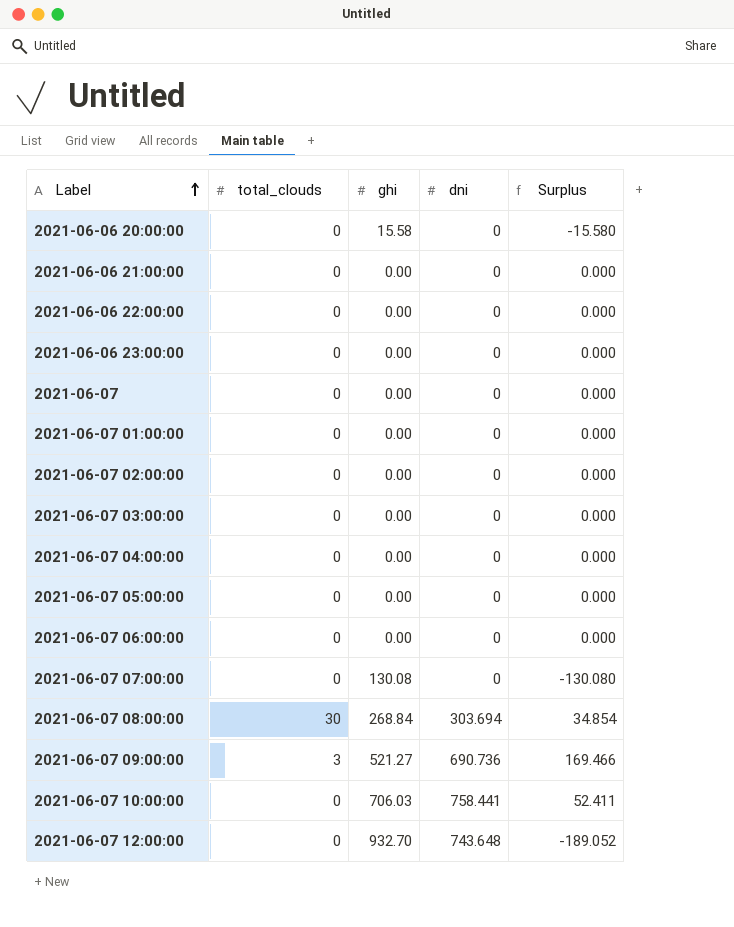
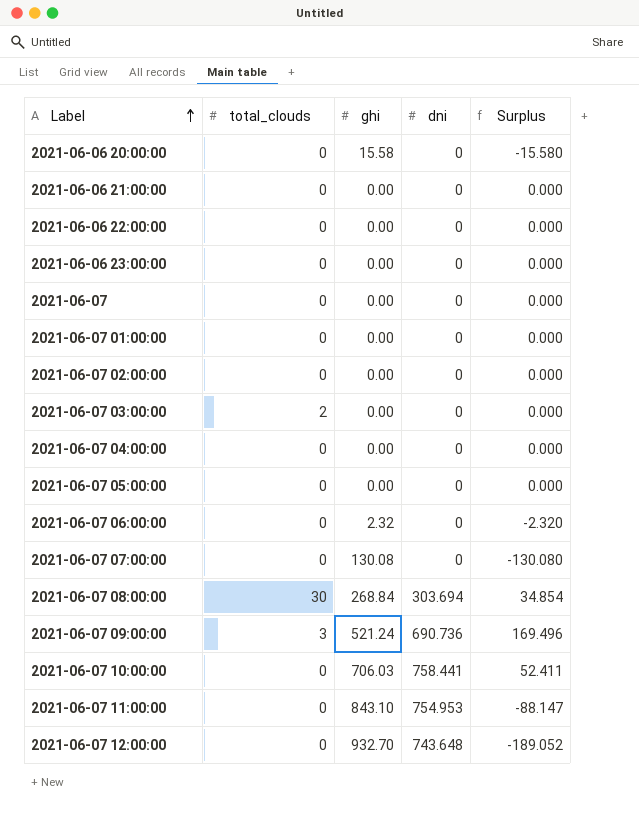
2021-06-07 03:00:00 | total_clouds: 0 -> 2
2021-06-07 06:00:00 | ghi: 0.00 -> 2.32
2021-06-07 06:00:00 | Surplus: 0.000 -> -2.320
2021-06-07 09:00:00 | ghi: 521.27 -> 521.24
2021-06-07 09:00:00 | Surplus: 169.466 -> 169.496
row 2021-06-07 11:00:00: none -> 0 | 843.10 | 754.953 | -88.147

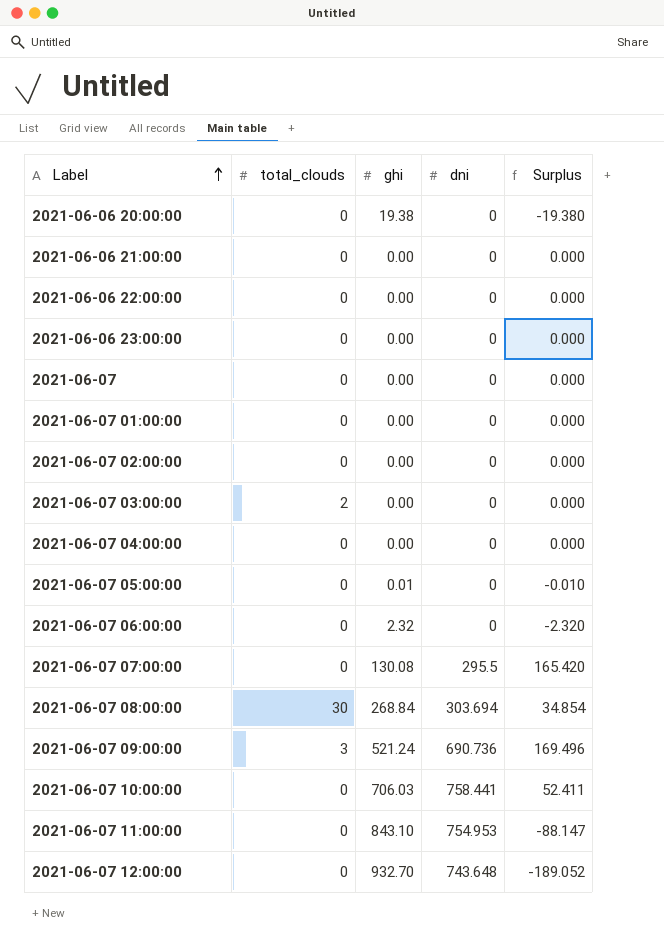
2021-06-06 20:00:00 | ghi: 15.58 -> 19.38
2021-06-06 20:00:00 | Surplus: -15.580 -> -19.380
2021-06-07 05:00:00 | ghi: 0.00 -> 0.01
2021-06-07 05:00:00 | Surplus: 0.000 -> -0.010
2021-06-07 07:00:00 | dni: 0 -> 295.5
2021-06-07 07:00:00 | Surplus: -130.080 -> 165.420

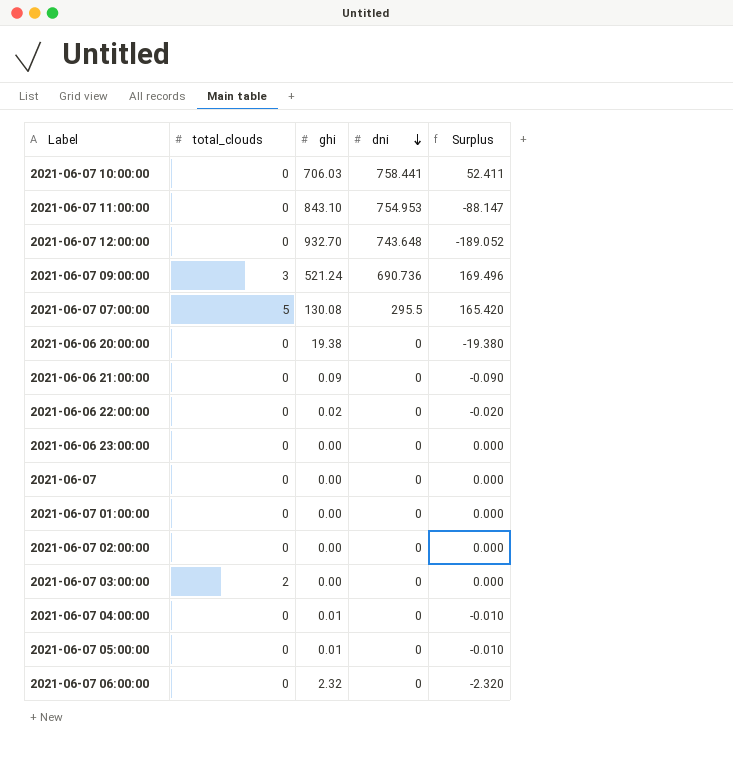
row order: Label ascending -> dni descending
row 2021-06-07 08:00:00: 30 | 268.84 | 303.694 | 34.854 -> none
2021-06-07 07:00:00 | total_clouds: 0 -> 5
2021-06-06 21:00:00 | ghi: 0.00 -> 0.09
2021-06-06 21:00:00 | Surplus: 0.000 -> -0.090
2021-06-06 22:00:00 | ghi: 0.00 -> 0.02
2021-06-06 22:00:00 | Surplus: 0.000 -> -0.020
2021-06-07 04:00:00 | ghi: 0.00 -> 0.01
2021-06-07 04:00:00 | Surplus: 0.000 -> -0.010

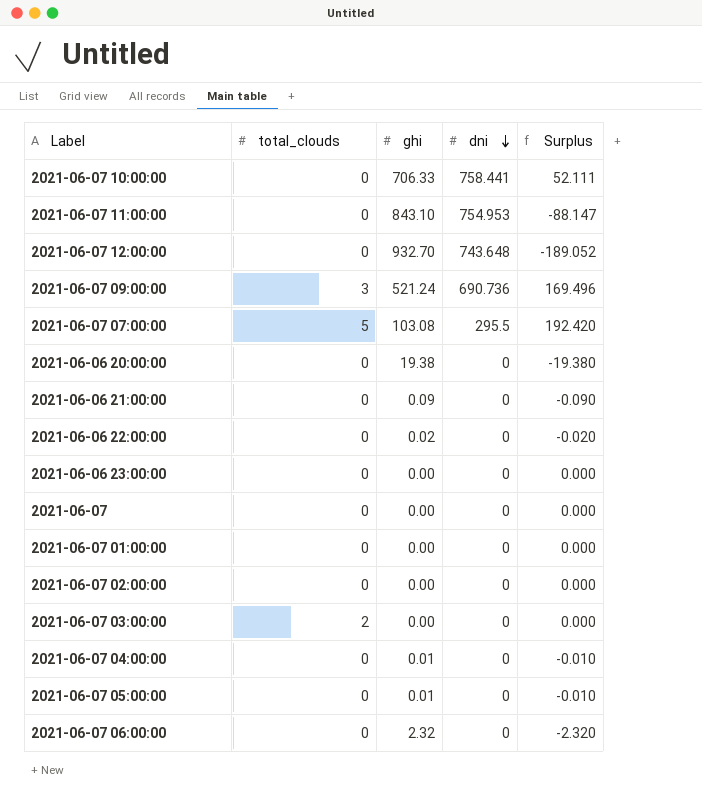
2021-06-07 10:00:00 | ghi: 706.03 -> 706.33
2021-06-07 10:00:00 | Surplus: 52.411 -> 52.111
2021-06-07 07:00:00 | ghi: 130.08 -> 103.08
2021-06-07 07:00:00 | Surplus: 165.420 -> 192.420

